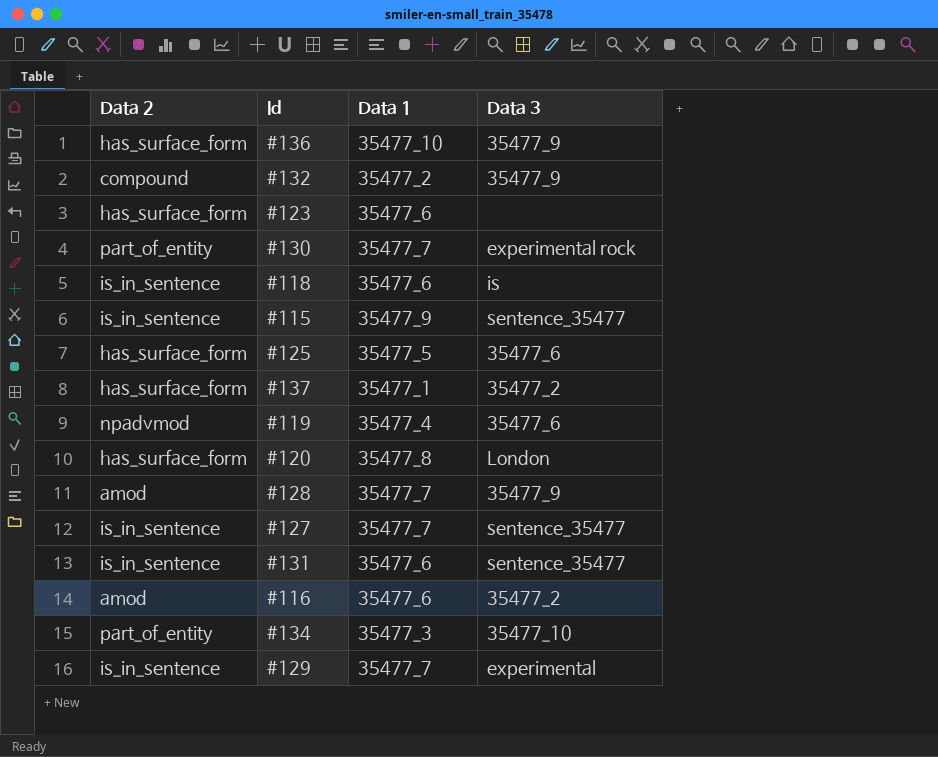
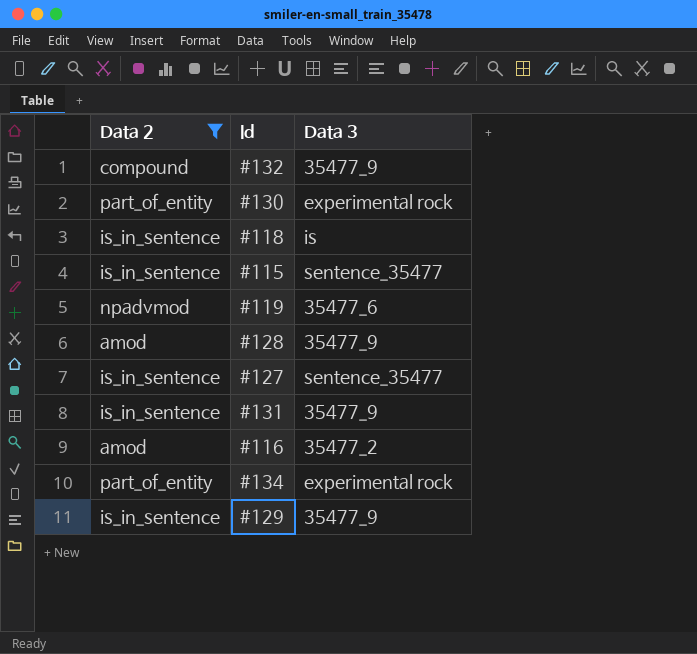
filter: none -> Data 2 != has_surface_form
column Data 1 | position: 3 -> none
#131 | Data 3: sentence_35477 -> 35477_9
#134 | Data 3: 35477_10 -> experimental rock
#129 | Data 3: experimental -> 35477_9

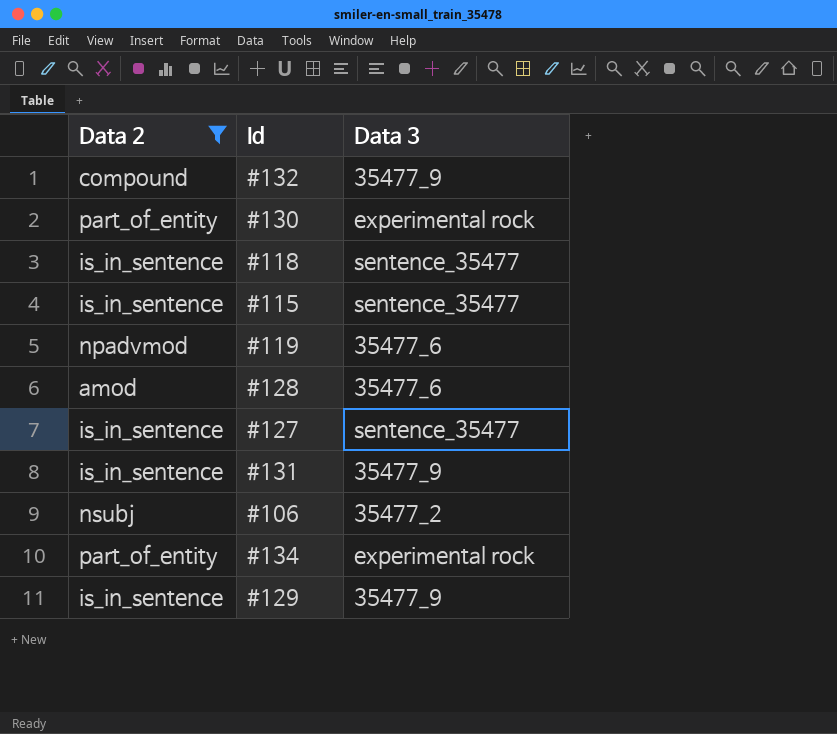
row #116: amod | 35477_2 -> none
#118 | Data 3: is -> sentence_35477
#128 | Data 3: 35477_9 -> 35477_6
row #106: none -> nsubj | 35477_2

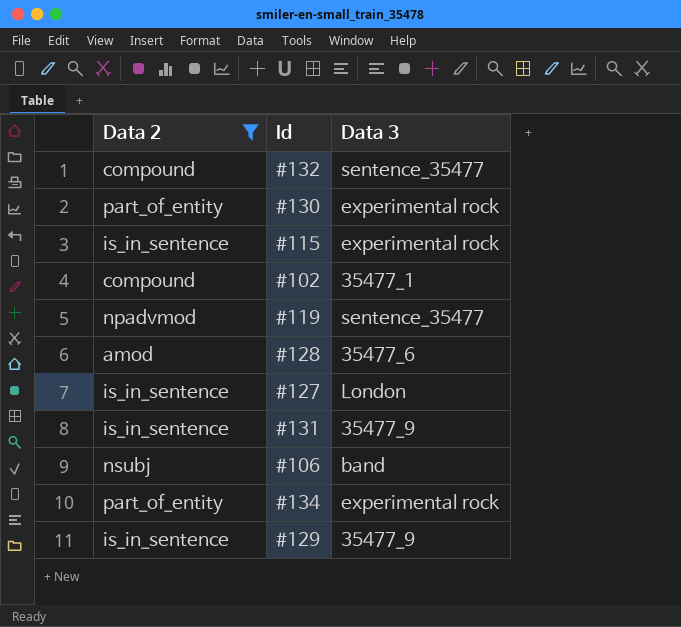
row #118: is_in_sentence | sentence_35477 -> none
#132 | Data 3: 35477_9 -> sentence_35477
#115 | Data 3: sentence_35477 -> experimental rock
row #102: none -> compound | 35477_1
#119 | Data 3: 35477_6 -> sentence_35477
#127 | Data 3: sentence_35477 -> London
#106 | Data 3: 35477_2 -> band

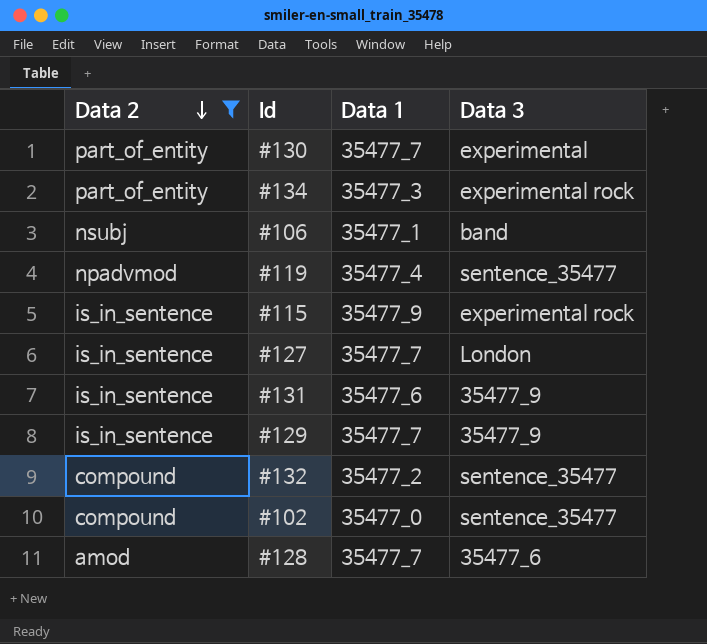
row order: none -> Data 2 descending
column Data 1 | position: none -> 3
#130 | Data 3: experimental rock -> experimental
#102 | Data 3: 35477_1 -> sentence_35477

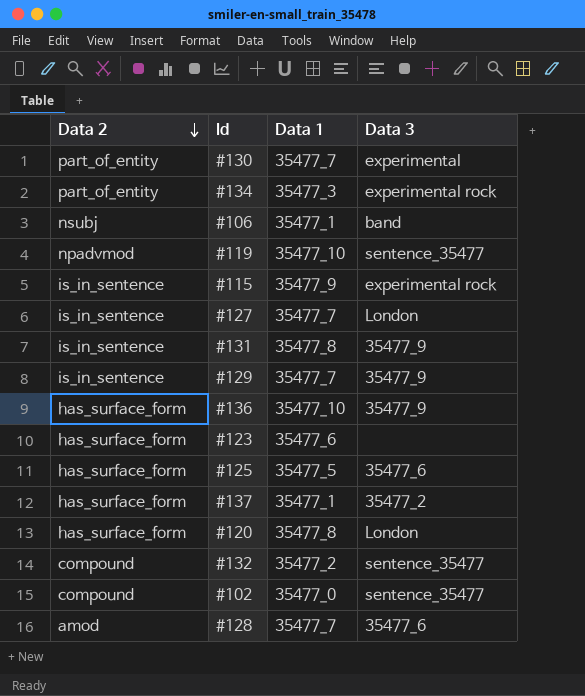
filter: Data 2 != has_surface_form -> none
#119 | Data 1: 35477_4 -> 35477_10
#131 | Data 1: 35477_6 -> 35477_8

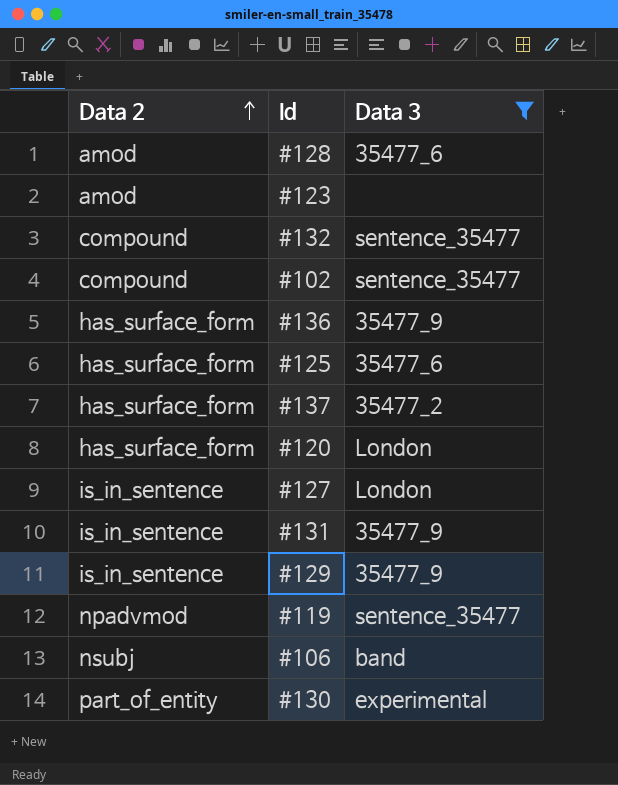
filter: none -> Data 3 != experimental rock
row order: Data 2 descending -> Data 2 ascending
column Data 1 | position: 3 -> none
#123 | Data 2: has_surface_form -> amod

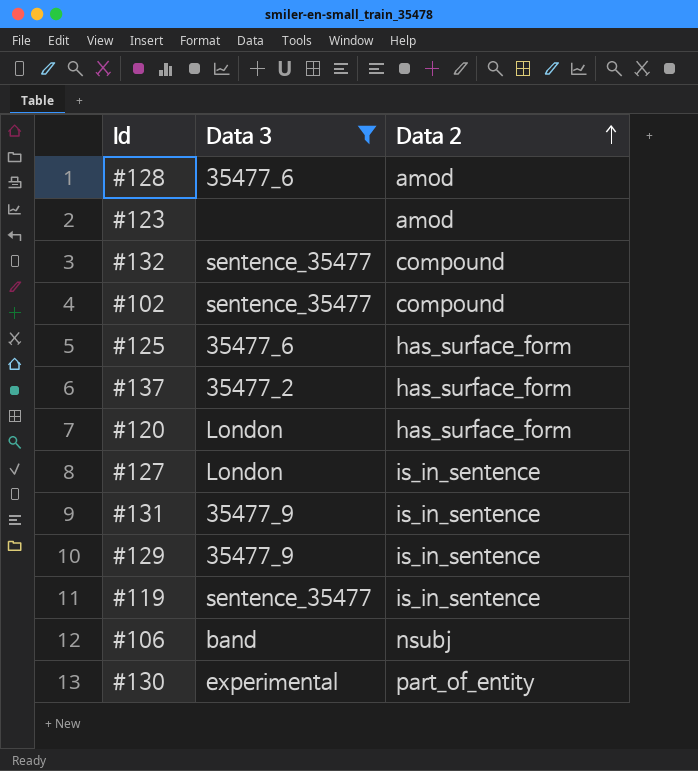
column Data 2 | position: 1 -> 3
row #136: has_surface_form | 35477_9 -> none
#119 | Data 2: npadvmod -> is_in_sentence

